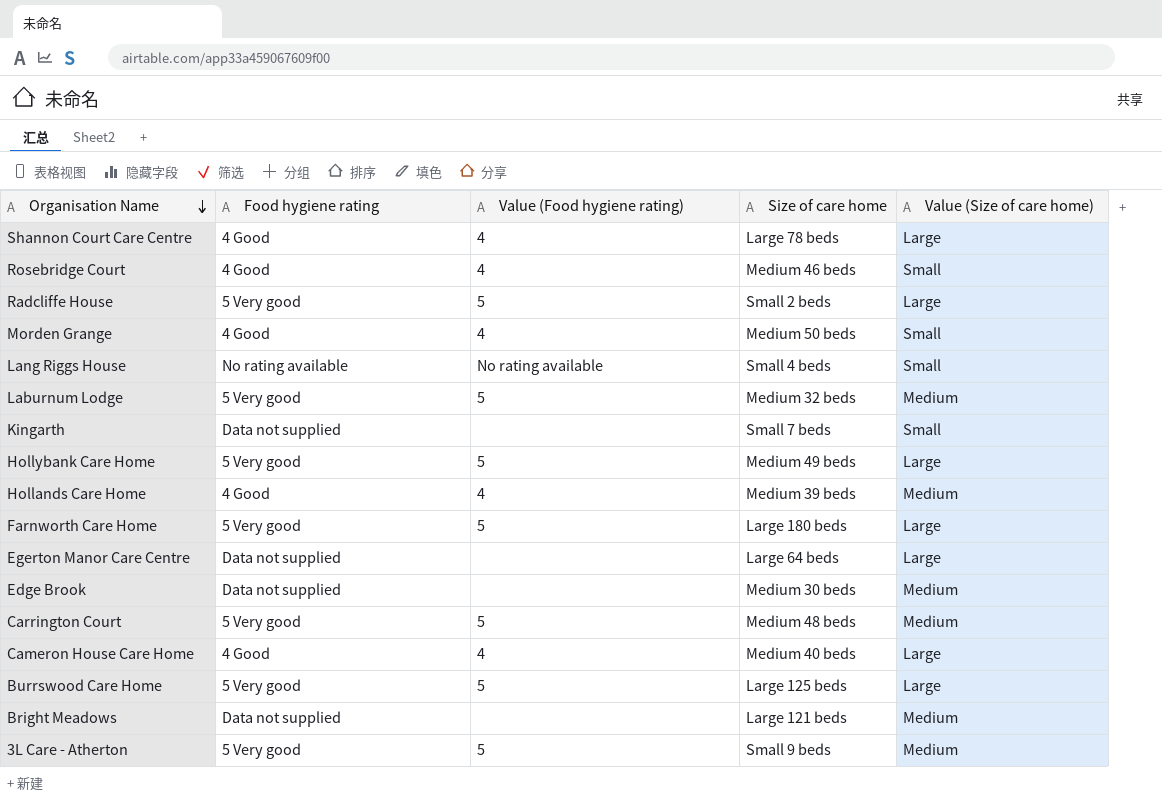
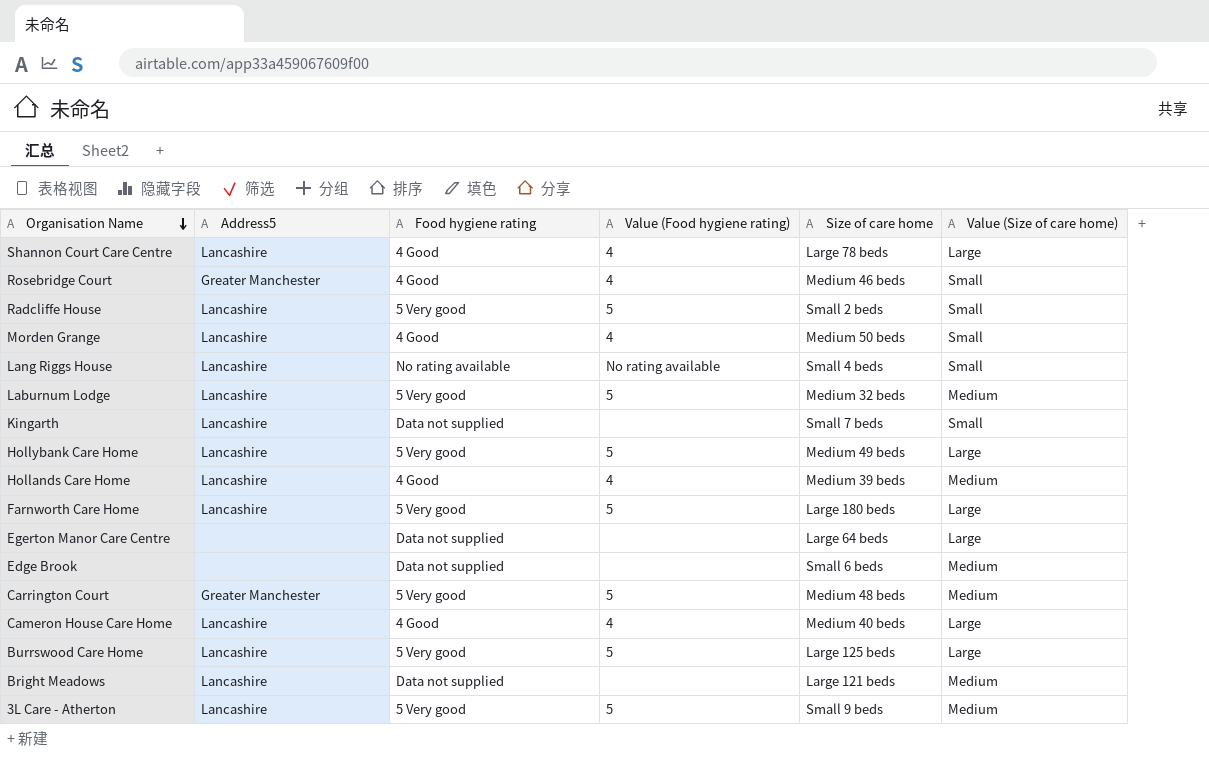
column Address5 | position: none -> 2
Radcliffe House | Value (Size of care home): Large -> Small
Edge Brook | Size of care home: Medium 30 beds -> Small 6 beds

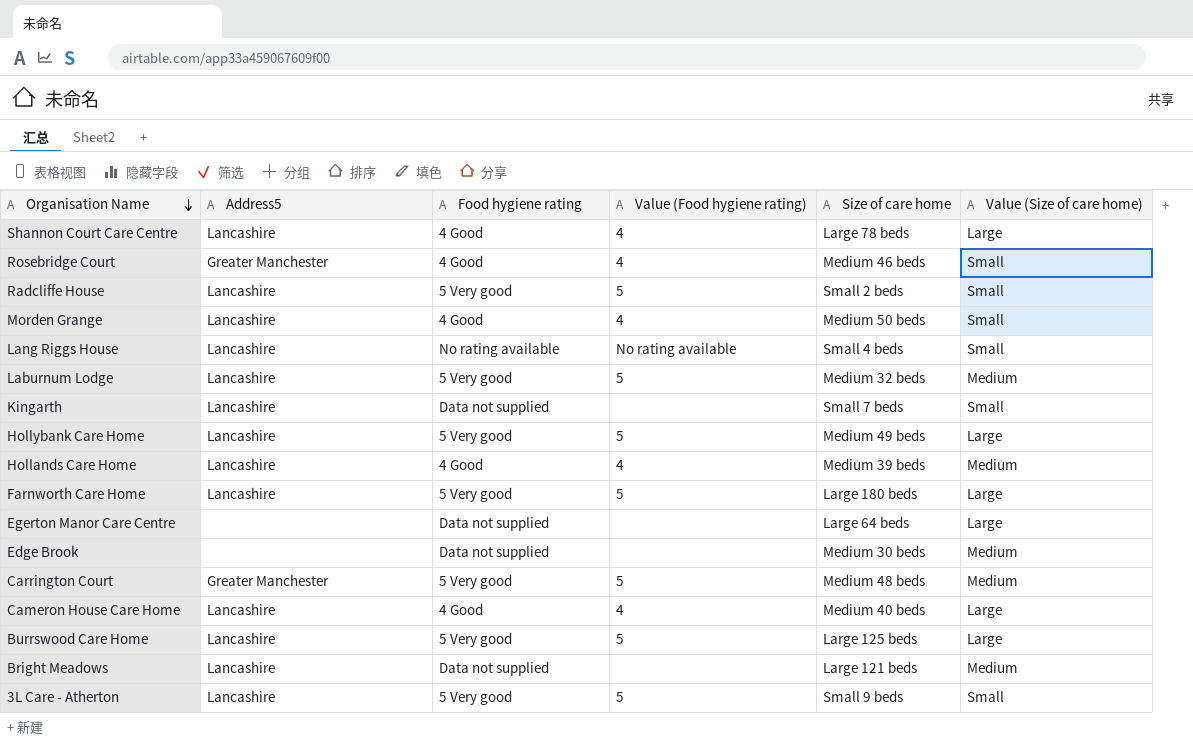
Edge Brook | Size of care home: Small 6 beds -> Medium 30 beds
3L Care - Atherton | Value (Size of care home): Medium -> Small

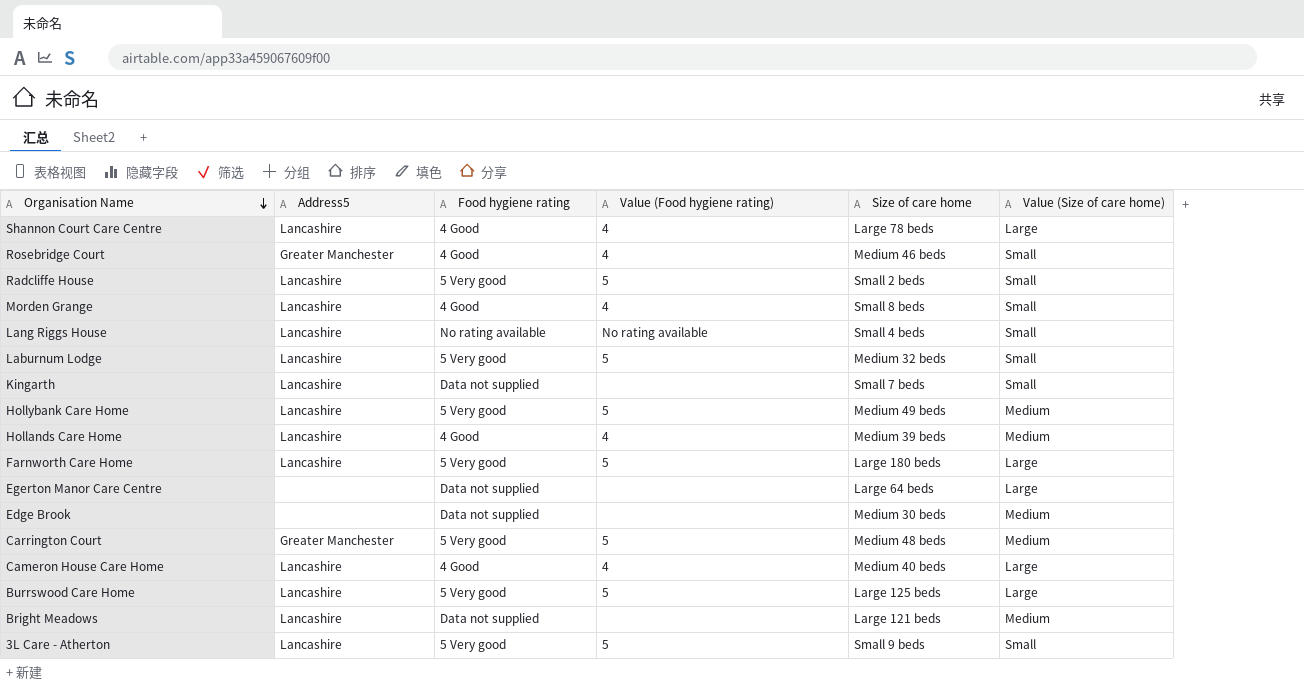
Morden Grange | Size of care home: Medium 50 beds -> Small 8 beds
Laburnum Lodge | Value (Size of care home): Medium -> Small
Hollybank Care Home | Value (Size of care home): Large -> Medium

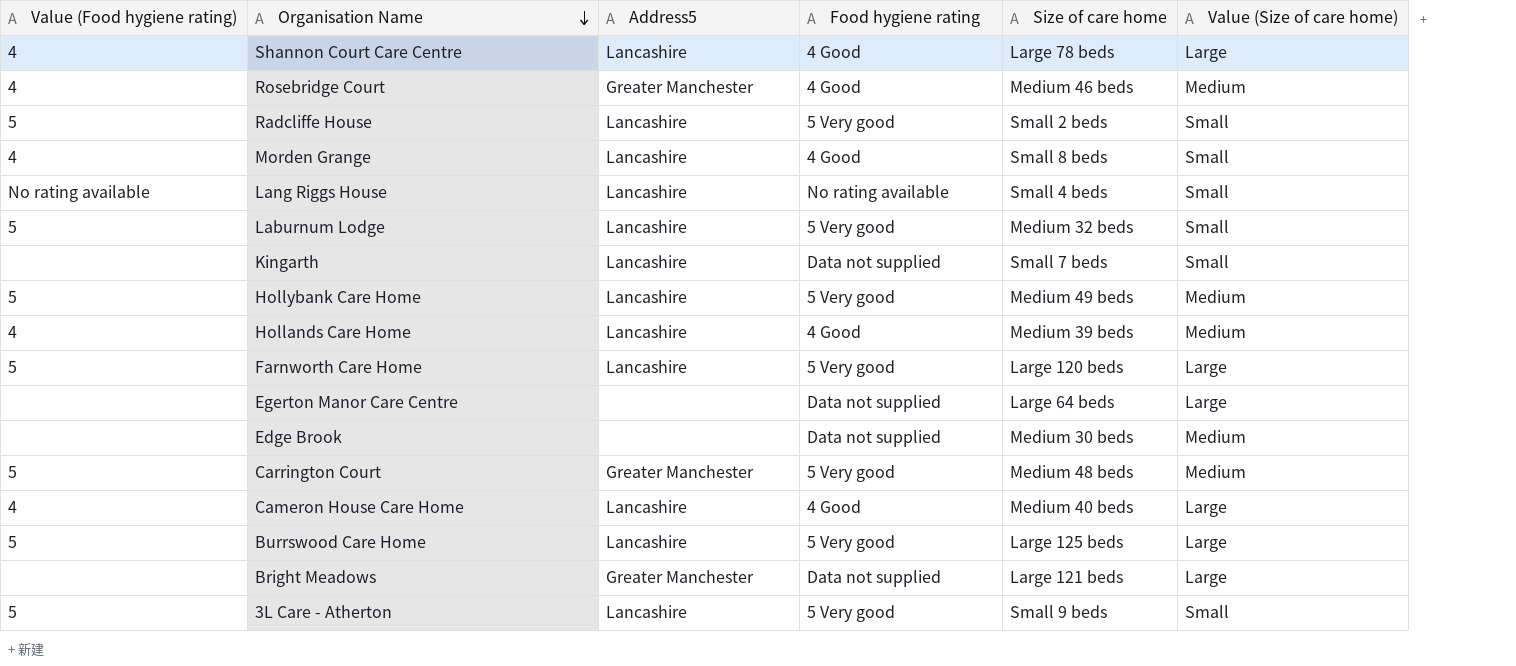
column Value (Food hygiene rating) | position: 4 -> 1
Rosebridge Court | Value (Size of care home): Small -> Medium
Farnworth Care Home | Size of care home: Large 180 beds -> Large 120 beds
Bright Meadows | Address5: Lancashire -> Greater Manchester
Bright Meadows | Value (Size of care home): Medium -> Large

